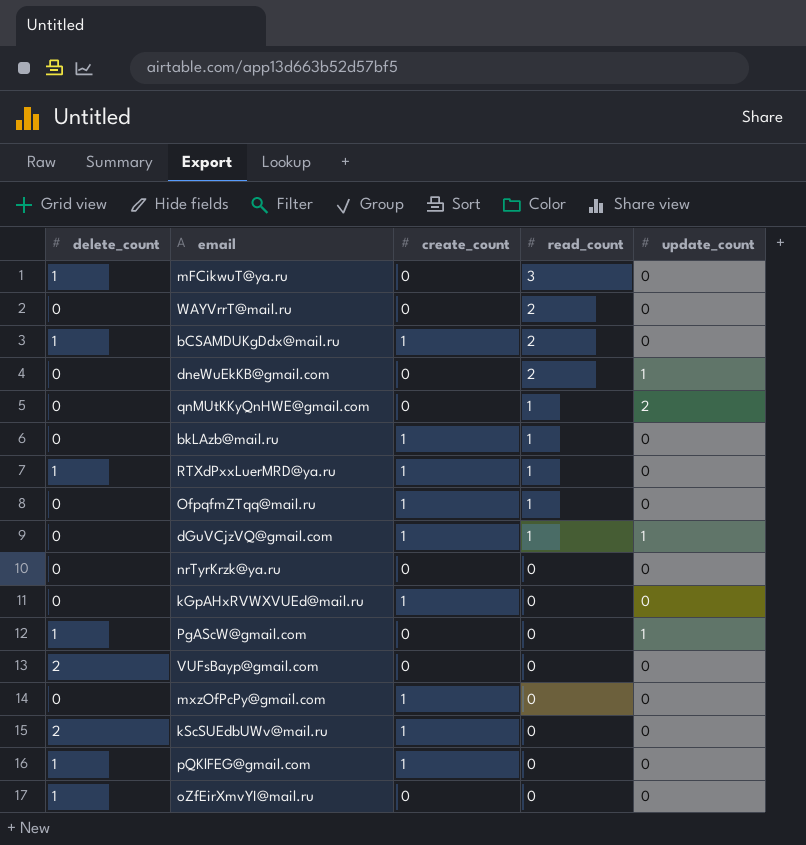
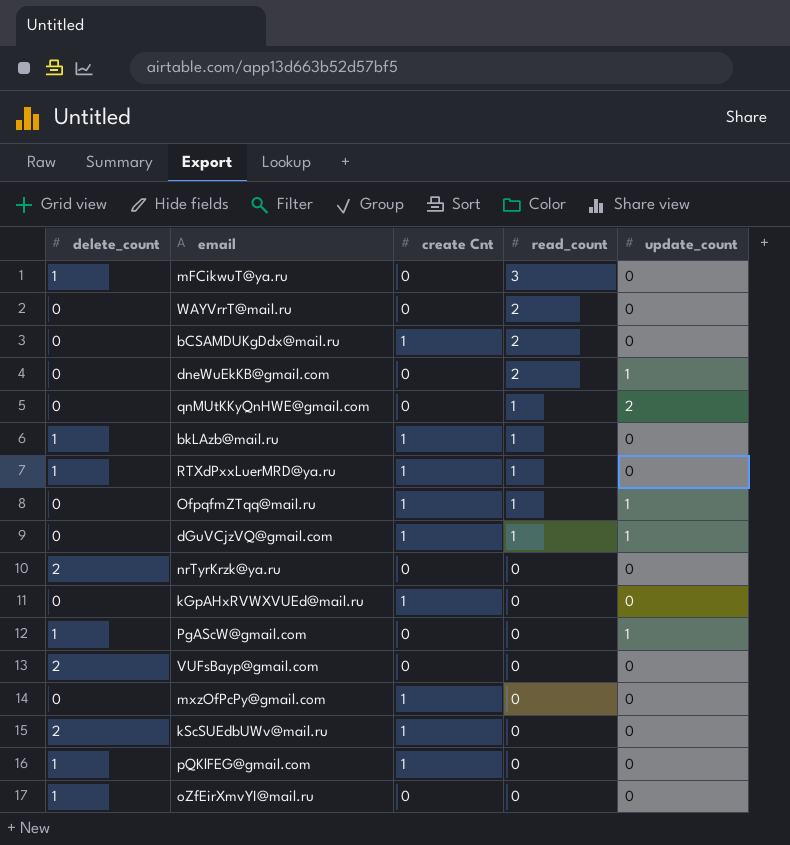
column name: create_count -> create Cnt
bCSAMDUKgDdx@mail.ru | delete_count: 1 -> 0
bkLAzb@mail.ru | delete_count: 0 -> 1
OfpqfmZTqq@mail.ru | update_count: 0 -> 1
nrTyrKrzk@ya.ru | delete_count: 0 -> 2

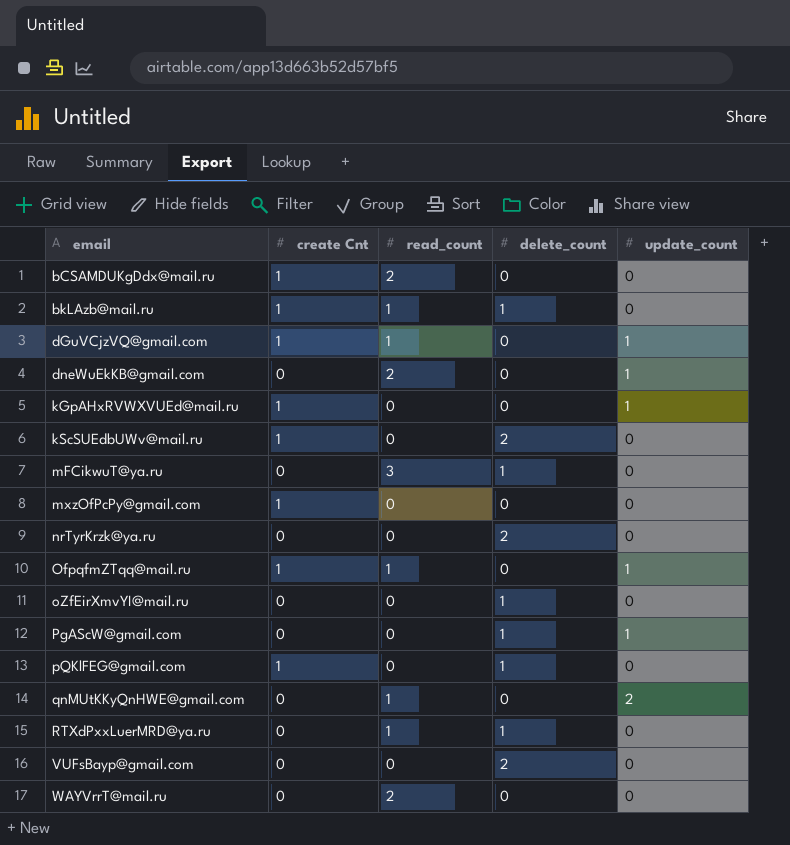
row order: read_count descending -> email ascending
column delete_count | position: 1 -> 4
kGpAHxRVWXVUEd@mail.ru | update_count: 0 -> 1
RTXdPxxLuerMRD@ya.ru | create Cnt: 1 -> 0

